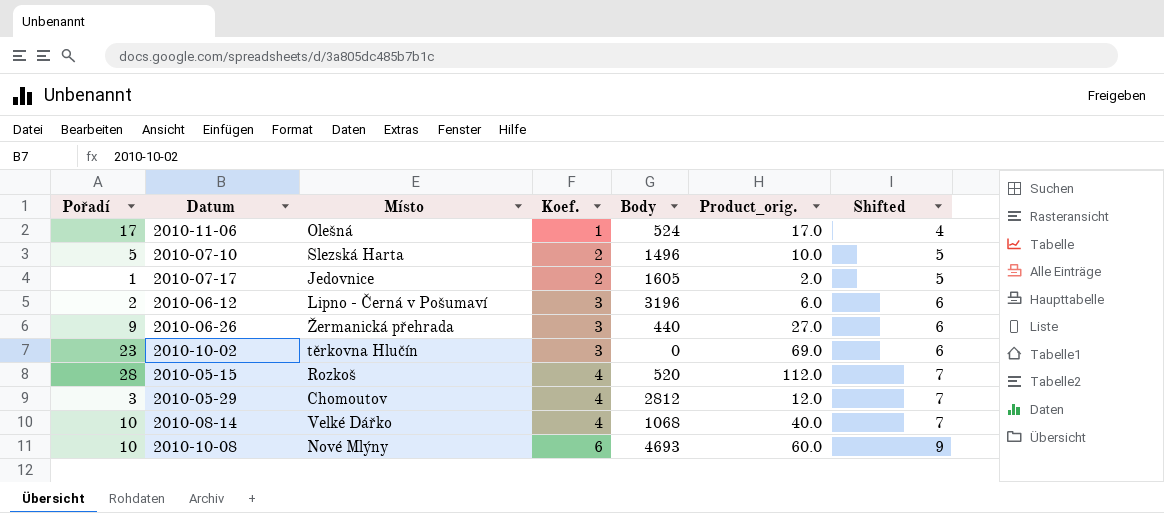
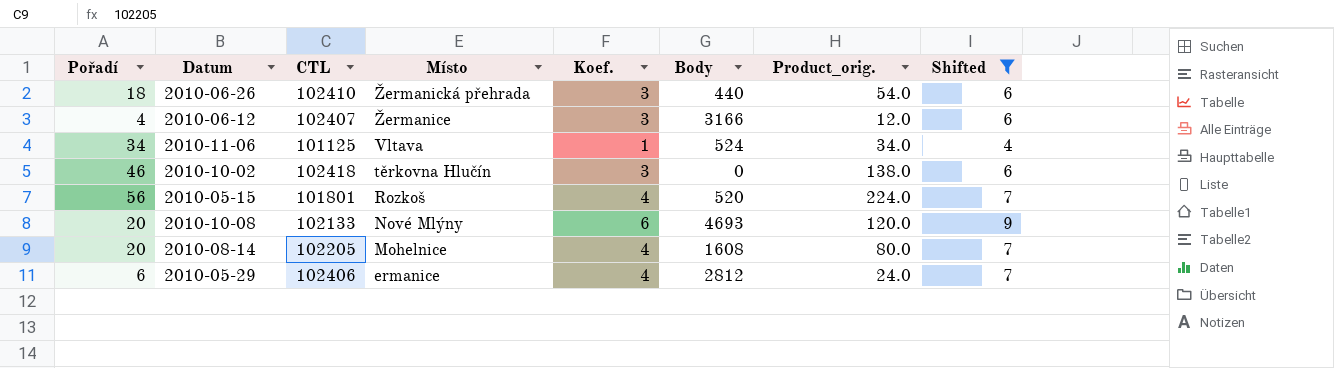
filter: none -> Shifted != 5
row order: Koef. ascending -> Místo descending
column CTL | position: none -> 3
2010-06-26 | Pořadí: 9 -> 18
2010-06-26 | Product_orig.: 27.0 -> 54.0
2010-06-12 | Pořadí: 2 -> 4
2010-06-12 | Místo: Lipno - Černá v Pošumaví -> Žermanice
2010-06-12 | Body: 3196 -> 3166
2010-06-12 | Product_orig.: 6.0 -> 12.0
2010-11-06 | Pořadí: 17 -> 34
2010-11-06 | Místo: Olešná -> Vltava
2010-11-06 | Product_orig.: 17.0 -> 34.0
2010-10-02 | Pořadí: 23 -> 46
2010-10-02 | Product_orig.: 69.0 -> 138.0
2010-05-15 | Pořadí: 28 -> 56
2010-05-15 | Product_orig.: 112.0 -> 224.0
2010-10-08 | Pořadí: 10 -> 20
2010-10-08 | Product_orig.: 60.0 -> 120.0
2010-08-14 | Pořadí: 10 -> 20
2010-08-14 | Místo: Velké Dářko -> Mohelnice
2010-08-14 | Body: 1068 -> 1608
2010-08-14 | Product_orig.: 40.0 -> 80.0
2010-05-29 | Pořadí: 3 -> 6
2010-05-29 | Místo: Chomoutov -> ermanice
2010-05-29 | Product_orig.: 12.0 -> 24.0

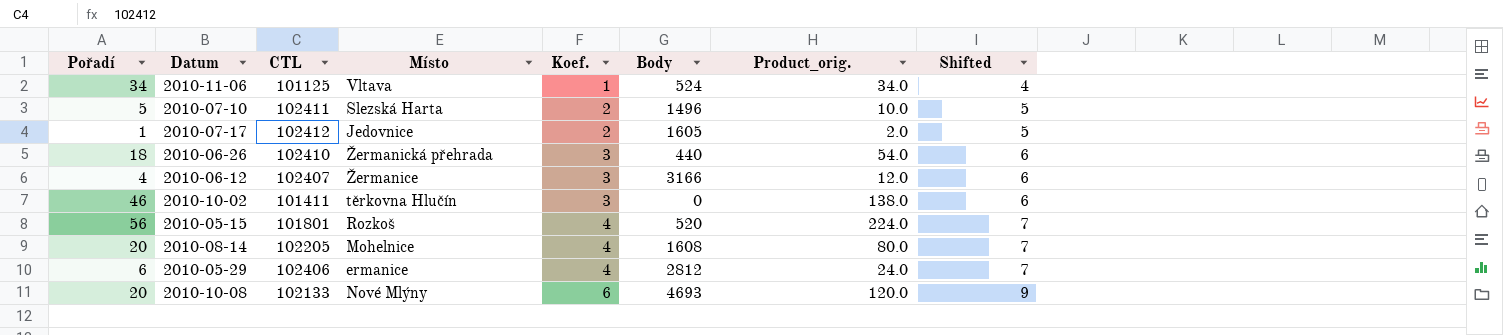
filter: Shifted != 5 -> none
row order: Místo descending -> Koef. ascending
2010-10-02 | CTL: 102418 -> 101411

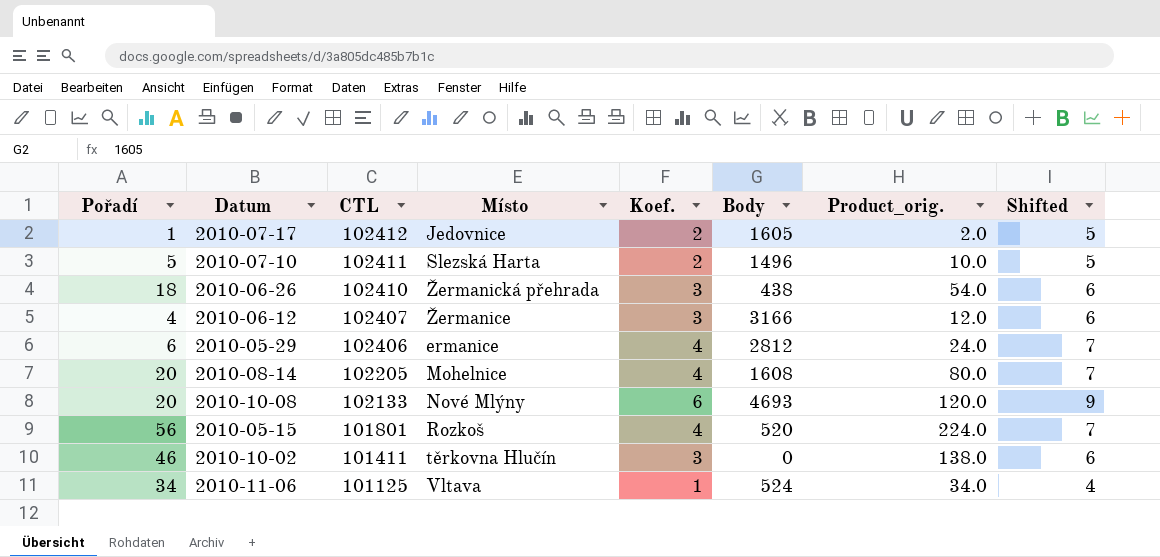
row order: Koef. ascending -> CTL descending
2010-06-26 | Body: 440 -> 438

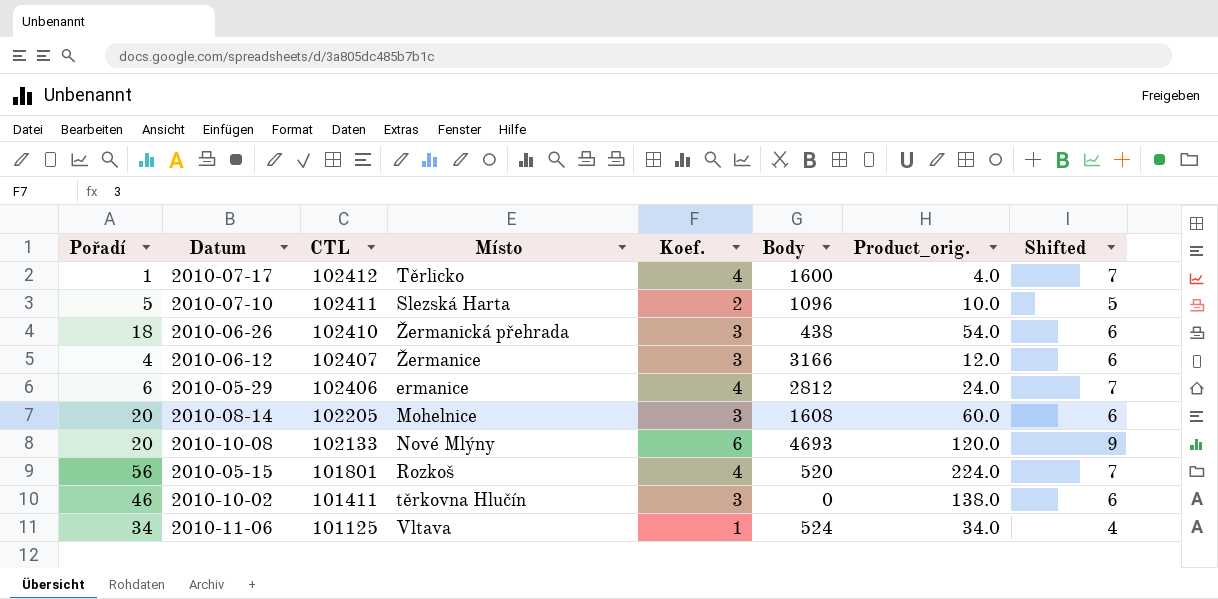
2010-07-17 | Místo: Jedovnice -> Těrlicko
2010-07-17 | Koef.: 2 -> 4
2010-07-17 | Body: 1605 -> 1600
2010-07-17 | Product_orig.: 2.0 -> 4.0
2010-07-17 | Shifted: 5 -> 7
2010-07-10 | Body: 1496 -> 1096
2010-08-14 | Koef.: 4 -> 3
2010-08-14 | Product_orig.: 80.0 -> 60.0
2010-08-14 | Shifted: 7 -> 6

